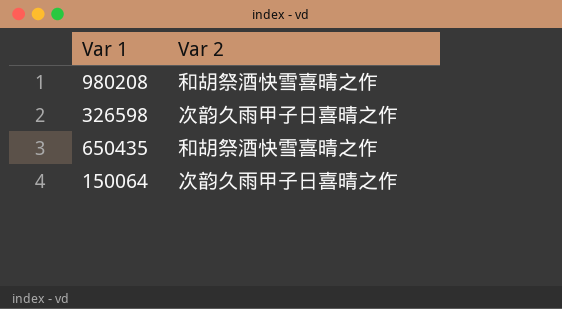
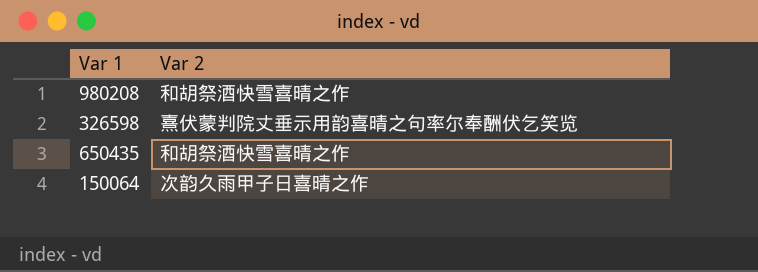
326598 | Var 2: 次韵久雨甲子日喜晴之作 -> 熹伏蒙判院丈垂示用韵喜晴之句率尔奉酬伏乞笑览

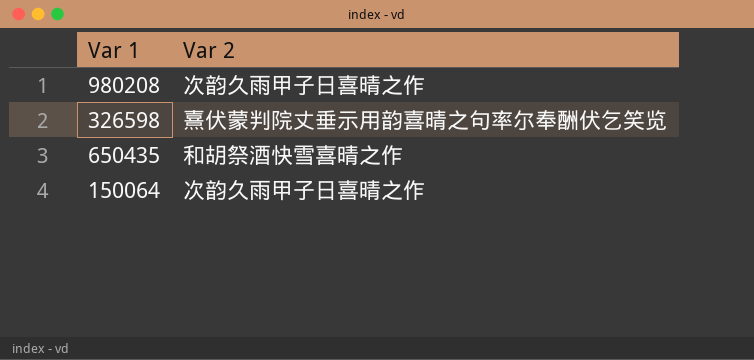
980208 | Var 2: 和胡祭酒快雪喜晴之作 -> 次韵久雨甲子日喜晴之作

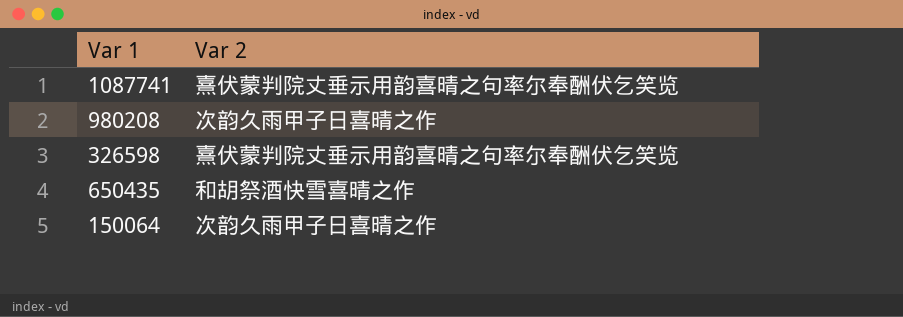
row 1087741: none -> 熹伏蒙判院丈垂示用韵喜晴之句率尔奉酬伏乞笑览

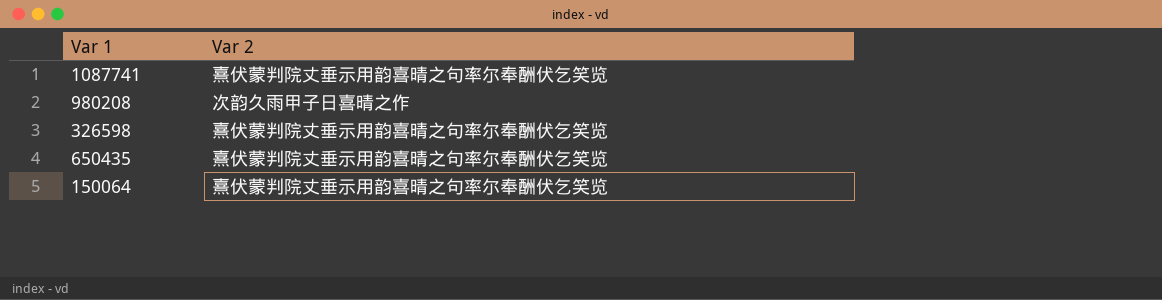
650435 | Var 2: 和胡祭酒快雪喜晴之作 -> 熹伏蒙判院丈垂示用韵喜晴之句率尔奉酬伏乞笑览
150064 | Var 2: 次韵久雨甲子日喜晴之作 -> 熹伏蒙判院丈垂示用韵喜晴之句率尔奉酬伏乞笑览

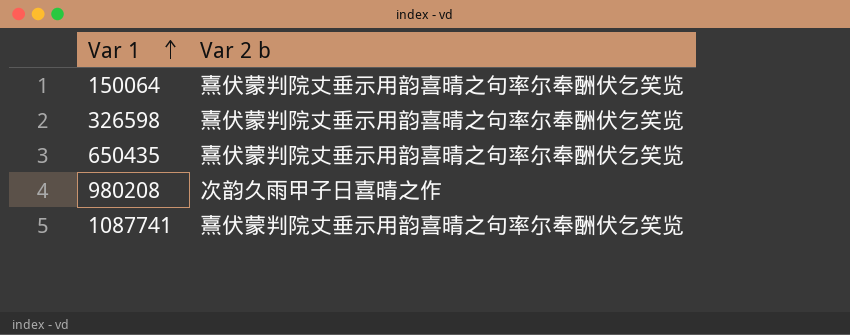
row order: none -> Var 1 ascending
column name: Var 2 -> Var 2 b

